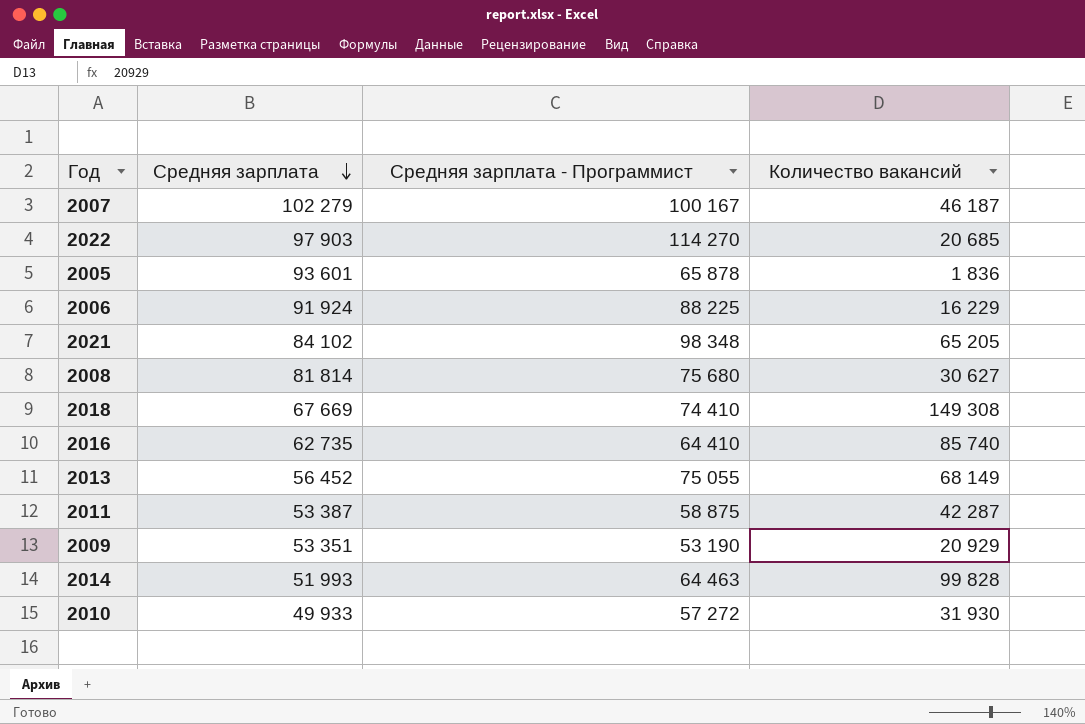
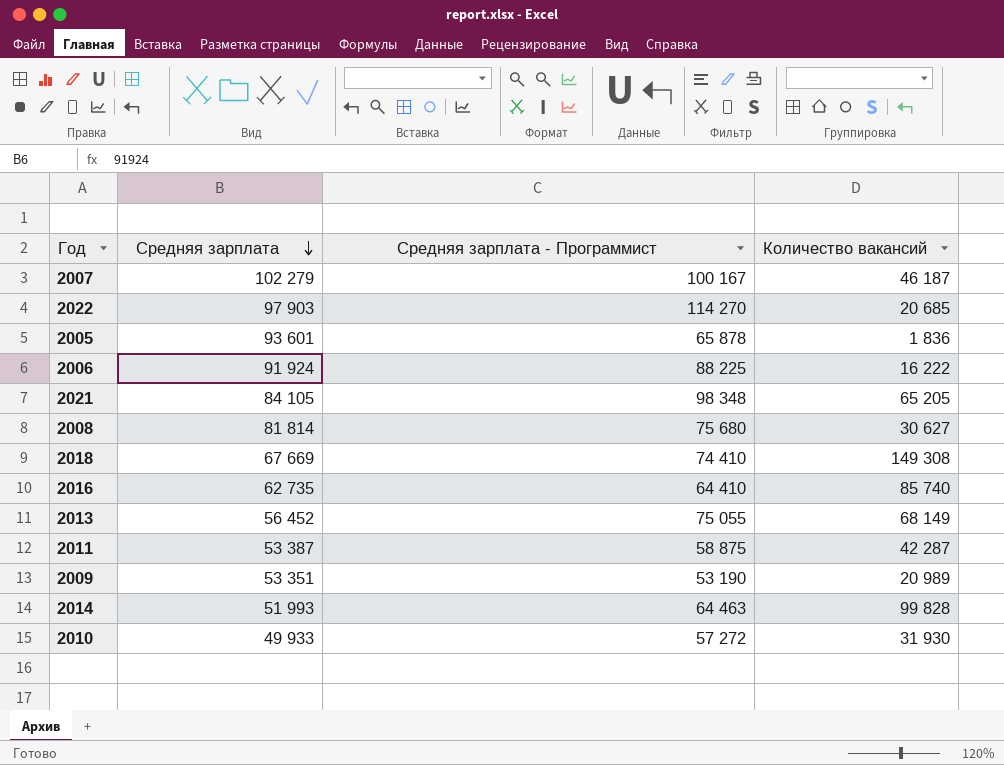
2006 | Количество вакансий: 16 229 -> 16 222
2021 | Средняя зарплата: 84 102 -> 84 105
2009 | Количество вакансий: 20 929 -> 20 989

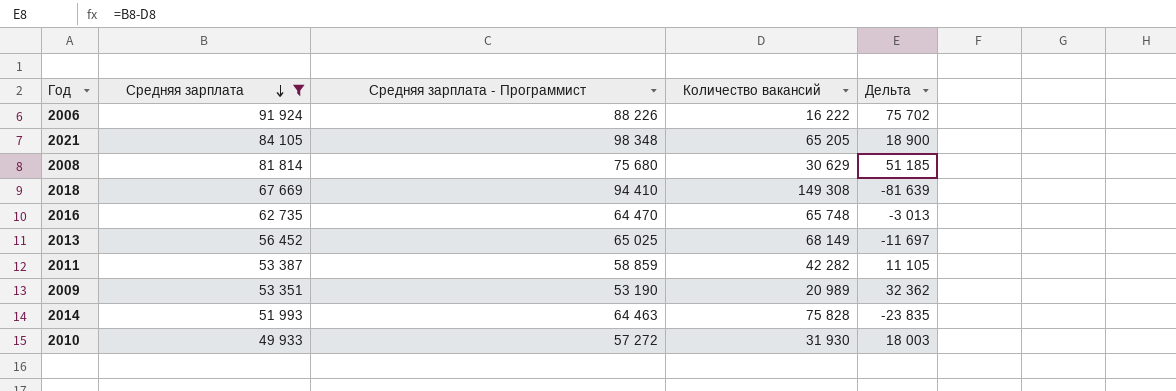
filter: none -> Средняя зарплата <= 91 924
column Дельта | formula: none -> [Средняя зарплата] - [Количество вакансий]
2006 | Средняя зарплата - Программист: 88 225 -> 88 226
2008 | Количество вакансий: 30 627 -> 30 629
2018 | Средняя зарплата - Программист: 74 410 -> 94 410
2016 | Средняя зарплата - Программист: 64 410 -> 64 470
2016 | Количество вакансий: 85 740 -> 65 748
2013 | Средняя зарплата - Программист: 75 055 -> 65 025
2011 | Средняя зарплата - Программист: 58 875 -> 58 859
2011 | Количество вакансий: 42 287 -> 42 282
2014 | Количество вакансий: 99 828 -> 75 828

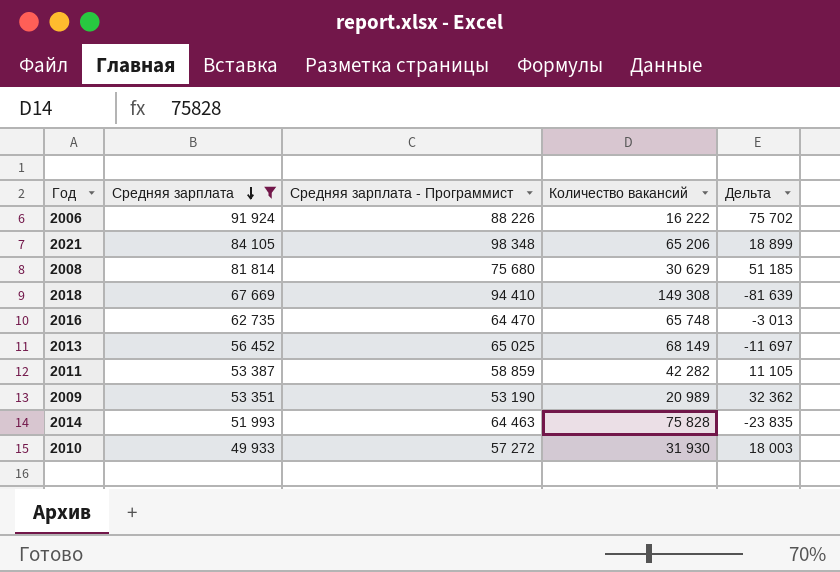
2021 | Количество вакансий: 65 205 -> 65 206
2021 | Дельта: 18 900 -> 18 899

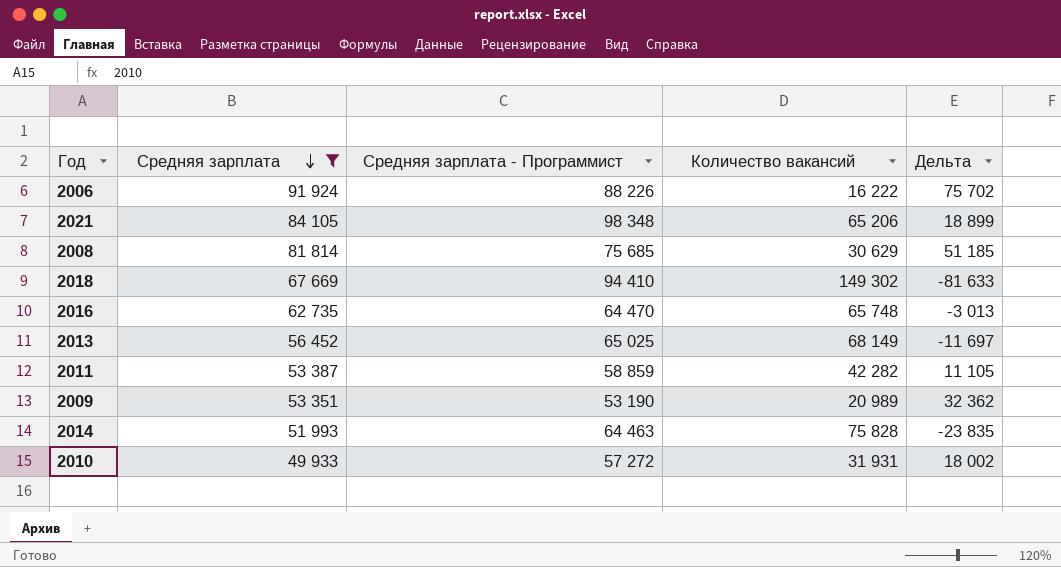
2008 | Средняя зарплата - Программист: 75 680 -> 75 685
2018 | Количество вакансий: 149 308 -> 149 302
2018 | Дельта: -81 639 -> -81 633
2010 | Количество вакансий: 31 930 -> 31 931
2010 | Дельта: 18 003 -> 18 002

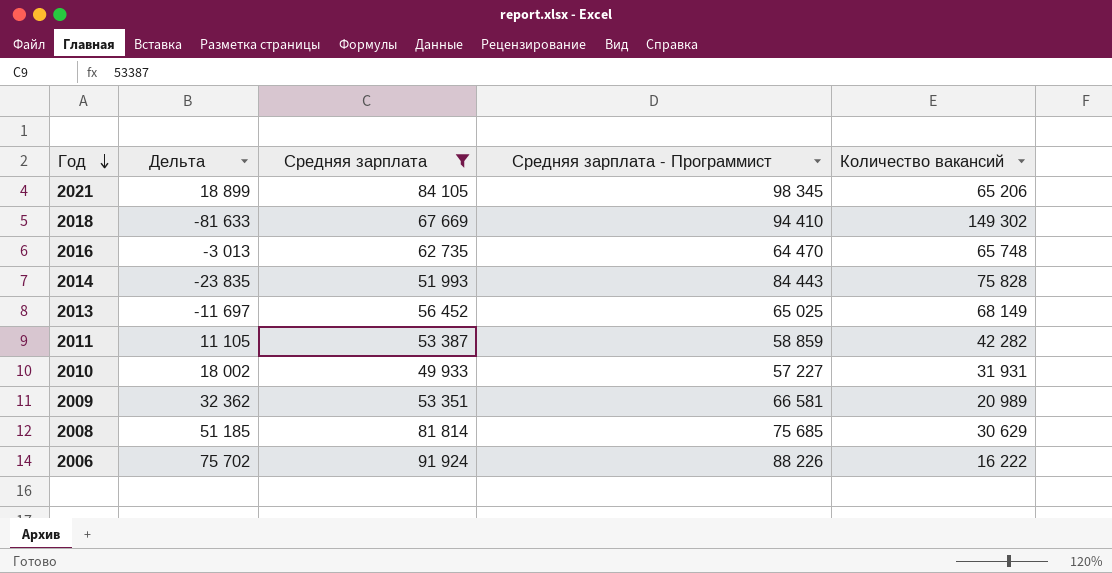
row order: Средняя зарплата descending -> Год descending
column Дельта | position: 5 -> 2
2021 | Средняя зарплата - Программист: 98 348 -> 98 345
2014 | Средняя зарплата - Программист: 64 463 -> 84 443
2010 | Средняя зарплата - Программист: 57 272 -> 57 227
2009 | Средняя зарплата - Программист: 53 190 -> 66 581

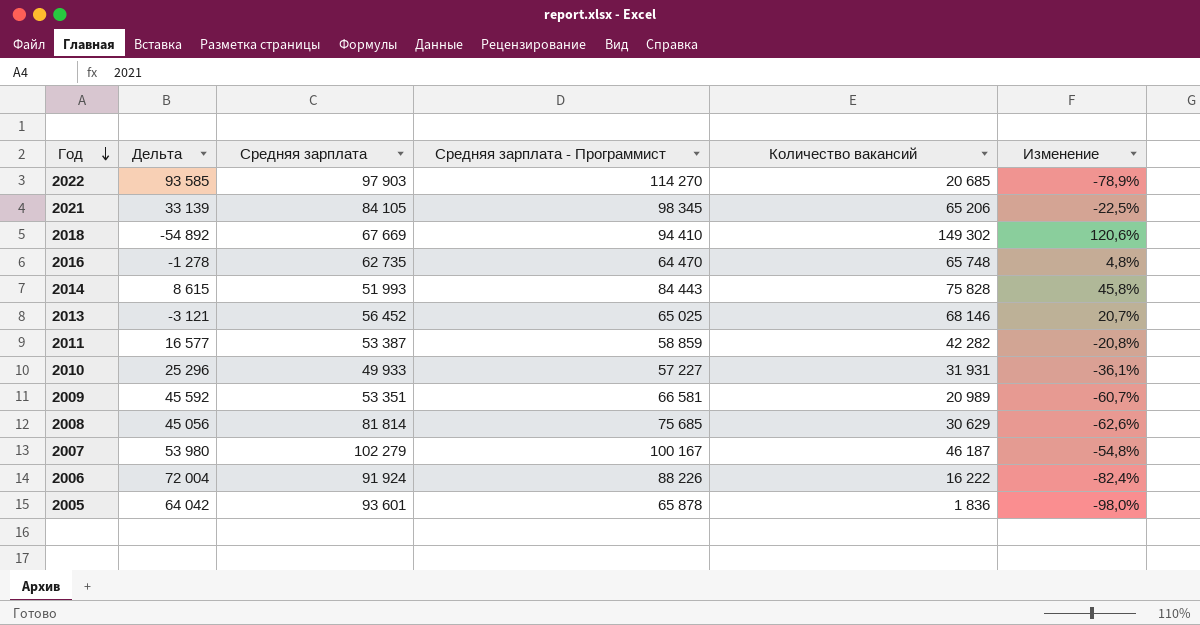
filter: Средняя зарплата <= 91 924 -> none
column Дельта | formula: [Средняя зарплата] - [Количество вакансий] -> [Средняя зарплата - Программист] - [Количество вакансий]
column Изменение | formula: none -> ([Количество вакансий] - [Средняя зарплата]) / [Средняя зарплата]
2013 | Количество вакансий: 68 149 -> 68 146

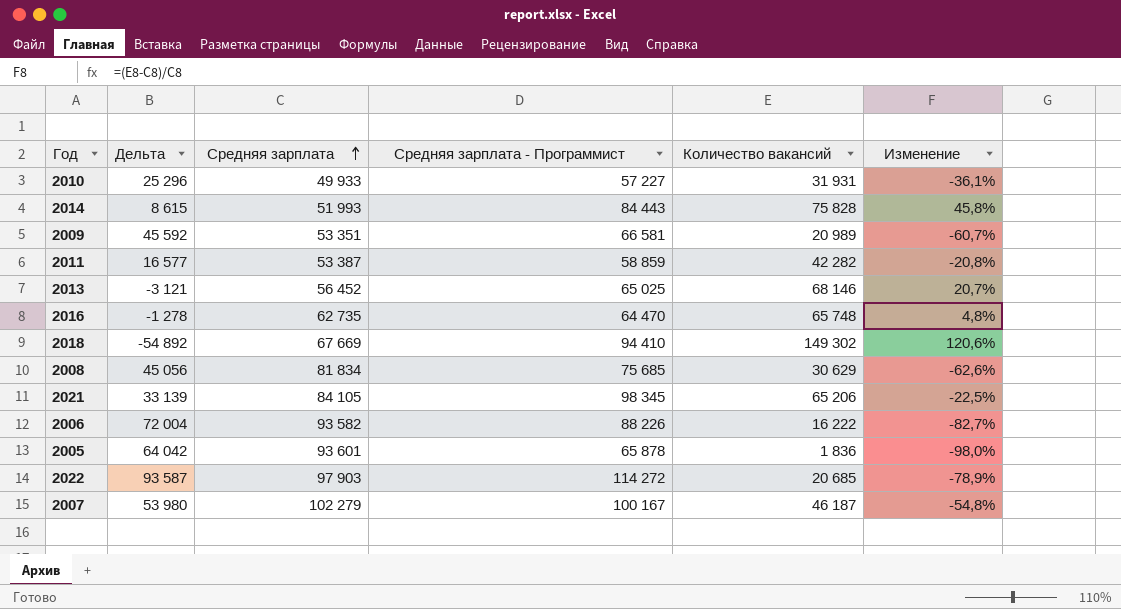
row order: Год descending -> Средняя зарплата ascending
2008 | Средняя зарплата: 81 814 -> 81 834
2006 | Средняя зарплата: 91 924 -> 93 582
2006 | Изменение: -82,4% -> -82,7%
2022 | Дельта: 93 585 -> 93 587
2022 | Средняя зарплата - Программист: 114 270 -> 114 272

